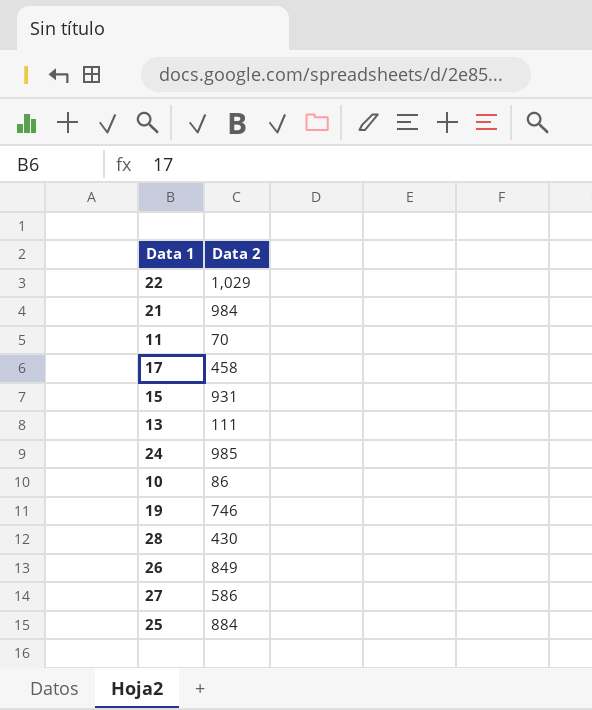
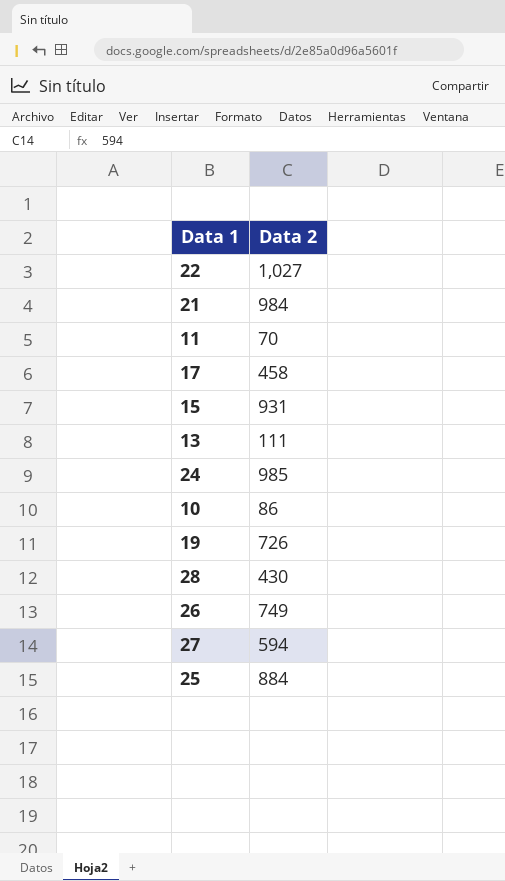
22 | Data 2: 1,029 -> 1,027
19 | Data 2: 746 -> 726
26 | Data 2: 849 -> 749
27 | Data 2: 586 -> 594

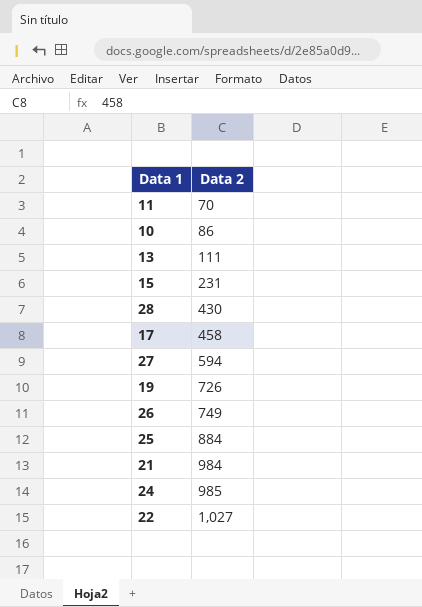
row order: none -> Data 2 ascending
15 | Data 2: 931 -> 231

